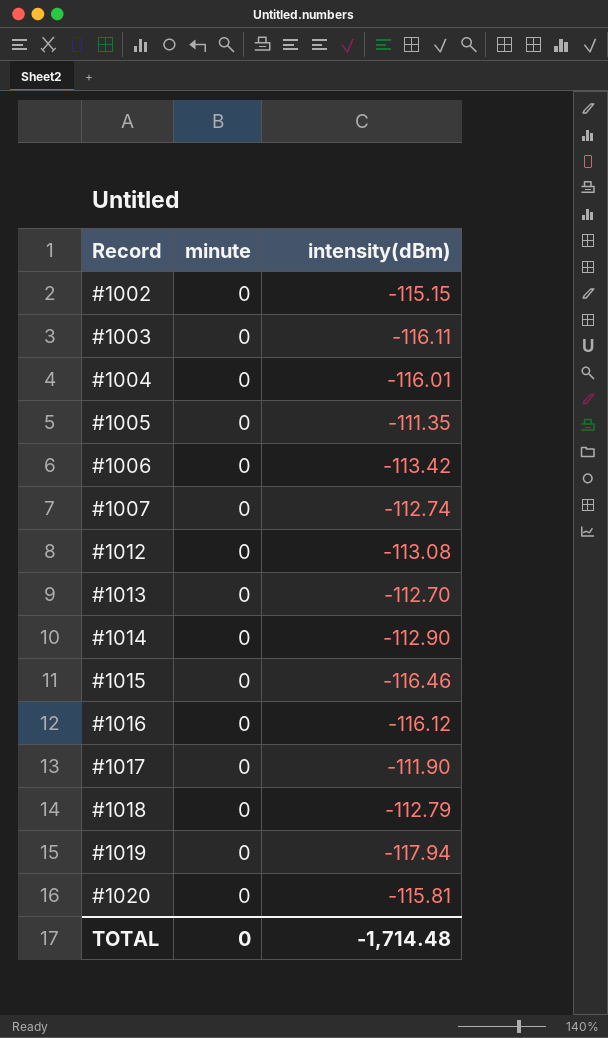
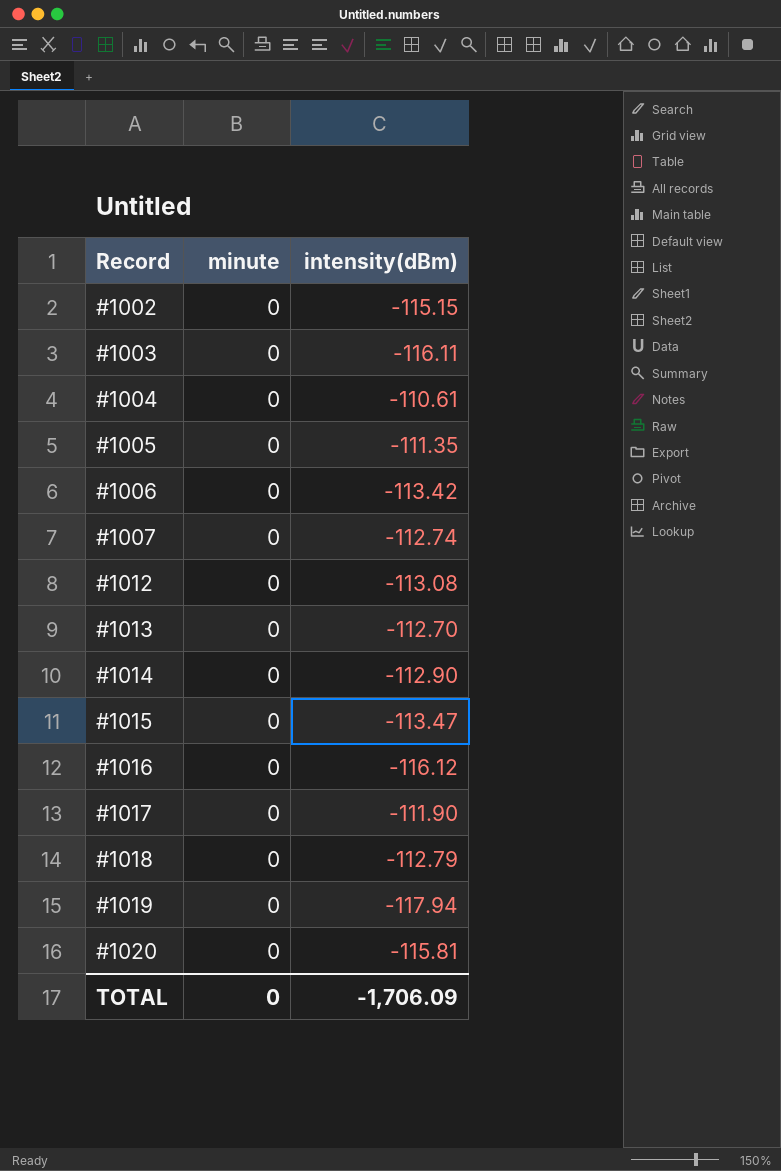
#1004 | intensity(dBm): -116.01 -> -110.61
#1015 | intensity(dBm): -116.46 -> -113.47
TOTAL | intensity(dBm): -1,714.48 -> -1,706.09

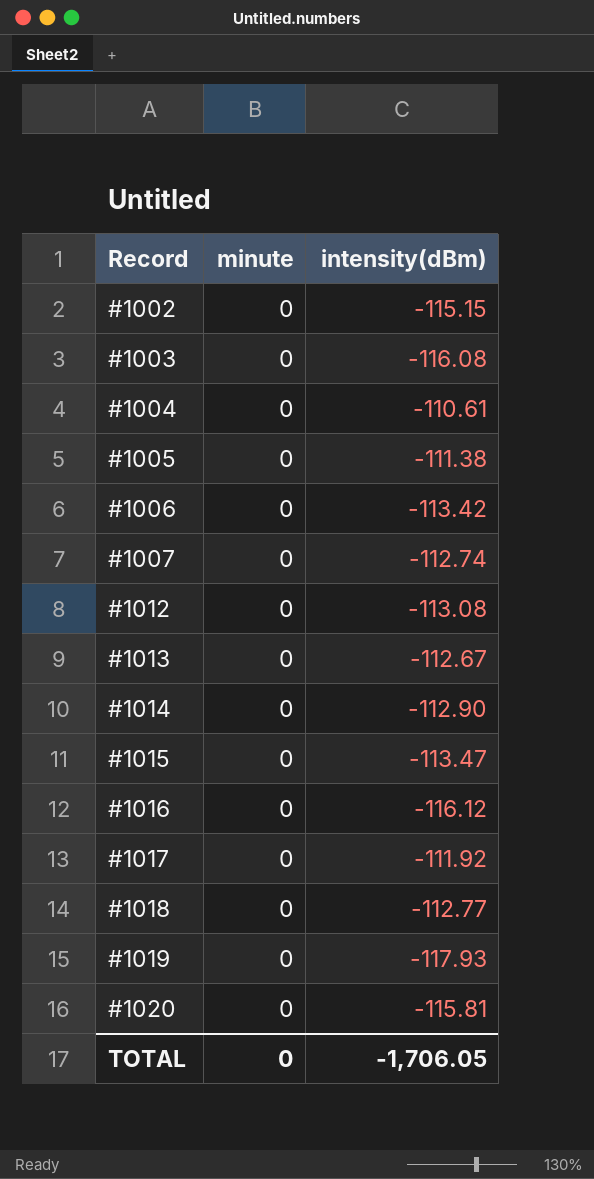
#1003 | intensity(dBm): -116.11 -> -116.08
#1005 | intensity(dBm): -111.35 -> -111.38
#1013 | intensity(dBm): -112.70 -> -112.67
#1017 | intensity(dBm): -111.90 -> -111.92
#1018 | intensity(dBm): -112.79 -> -112.77
#1019 | intensity(dBm): -117.94 -> -117.93
TOTAL | intensity(dBm): -1,706.09 -> -1,706.05

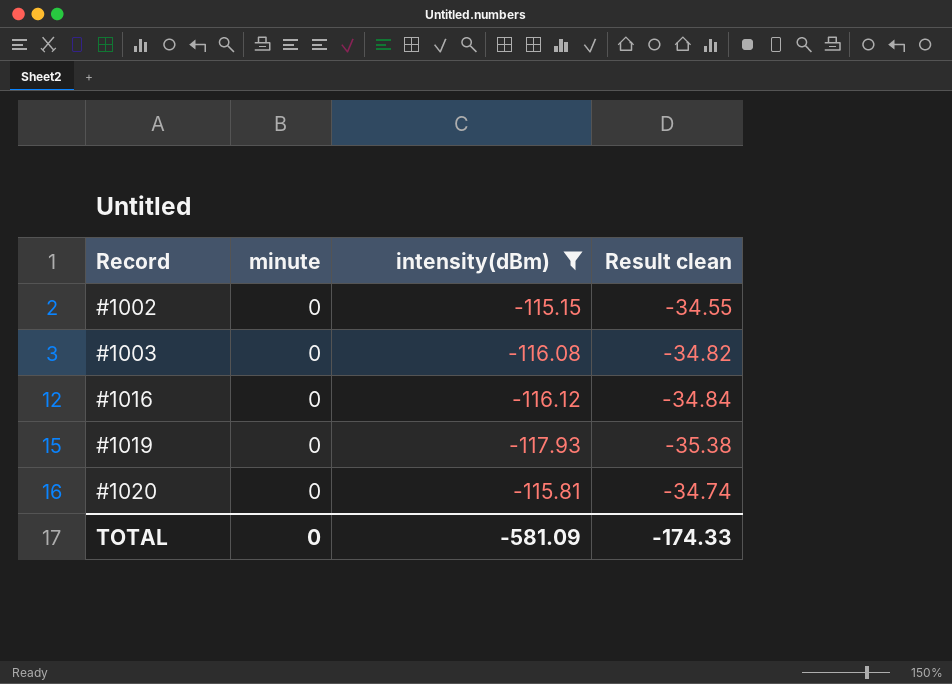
filter: none -> intensity(dBm) <= -115.15
column Result clean | formula: none -> [intensity(dBm)] * 0.3
TOTAL | intensity(dBm): -1,706.05 -> -581.09

